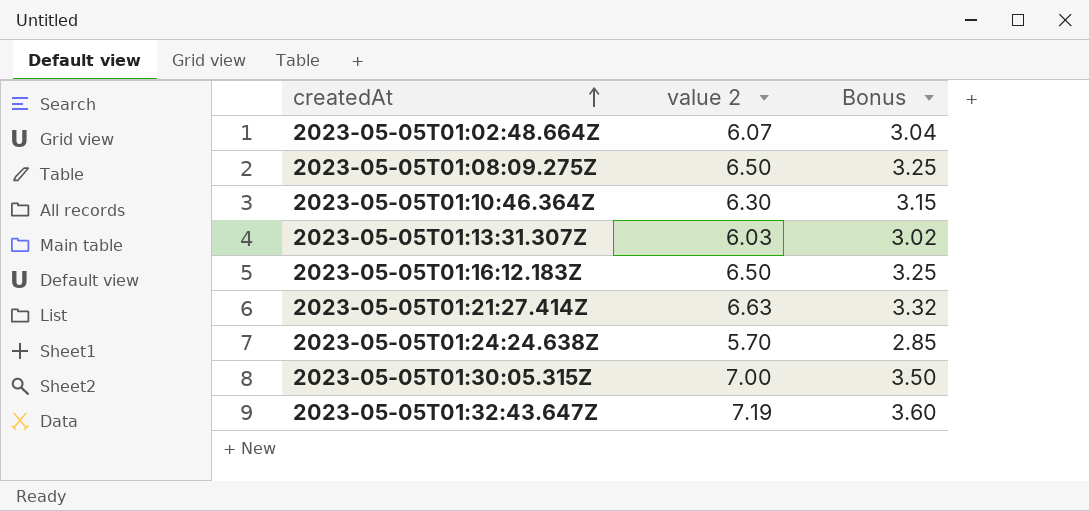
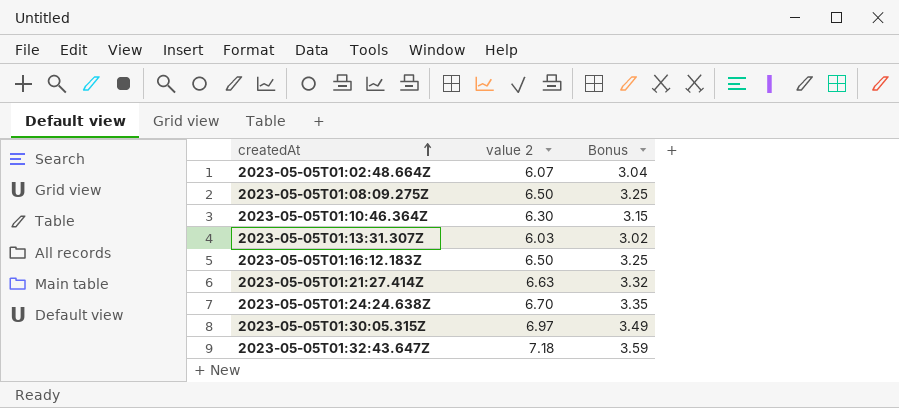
2023-05-05T01:24:24.638Z | value 2: 5.70 -> 6.70
2023-05-05T01:24:24.638Z | Bonus: 2.85 -> 3.35
2023-05-05T01:30:05.315Z | value 2: 7.00 -> 6.97
2023-05-05T01:30:05.315Z | Bonus: 3.50 -> 3.49
2023-05-05T01:32:43.647Z | value 2: 7.19 -> 7.18
2023-05-05T01:32:43.647Z | Bonus: 3.60 -> 3.59

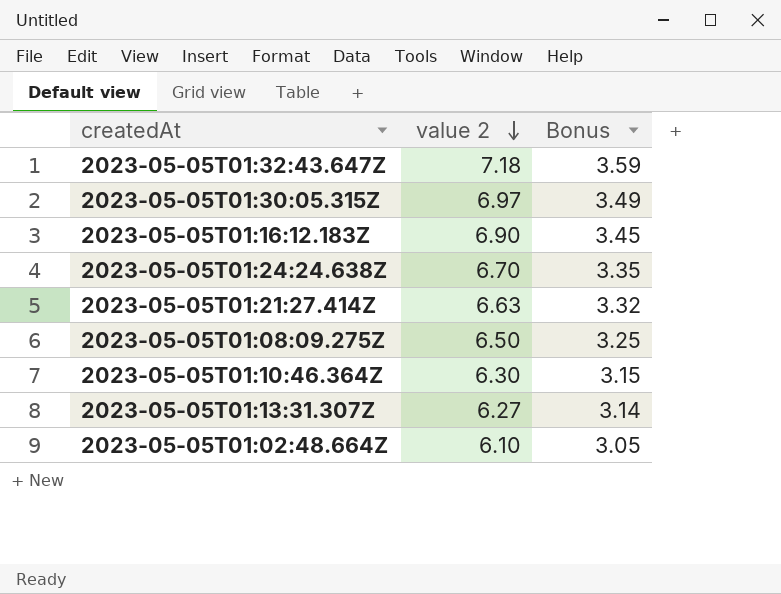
row order: createdAt ascending -> value 2 descending
2023-05-05T01:16:12.183Z | value 2: 6.50 -> 6.90
2023-05-05T01:16:12.183Z | Bonus: 3.25 -> 3.45
2023-05-05T01:13:31.307Z | value 2: 6.03 -> 6.27
2023-05-05T01:13:31.307Z | Bonus: 3.02 -> 3.14
2023-05-05T01:02:48.664Z | value 2: 6.07 -> 6.10
2023-05-05T01:02:48.664Z | Bonus: 3.04 -> 3.05

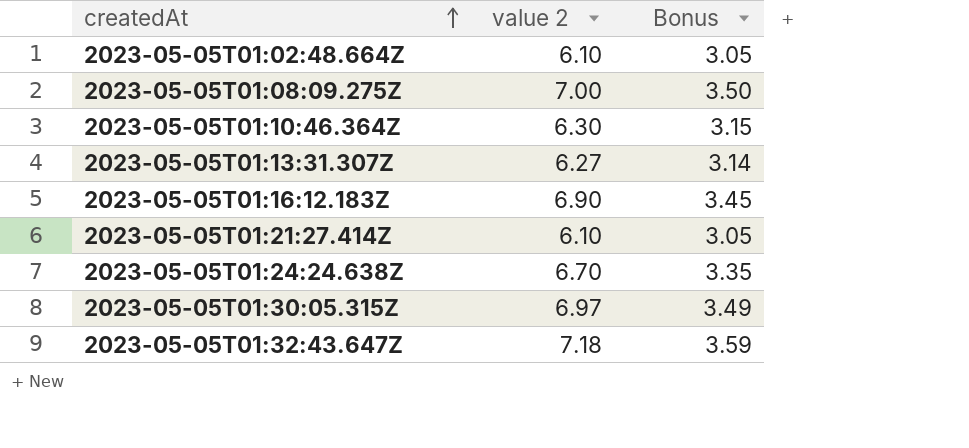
row order: value 2 descending -> createdAt ascending
2023-05-05T01:08:09.275Z | value 2: 6.50 -> 7.00
2023-05-05T01:08:09.275Z | Bonus: 3.25 -> 3.50
2023-05-05T01:21:27.414Z | value 2: 6.63 -> 6.10
2023-05-05T01:21:27.414Z | Bonus: 3.32 -> 3.05

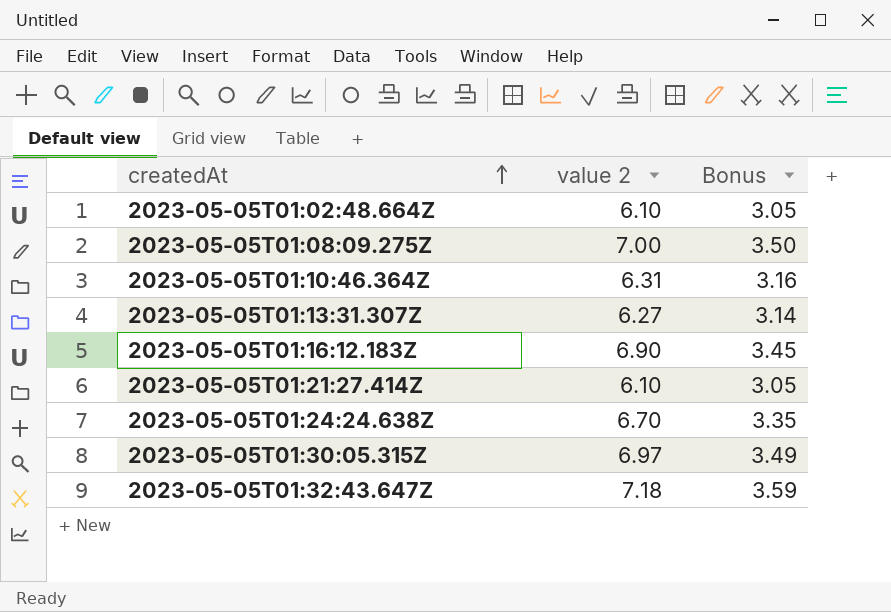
2023-05-05T01:10:46.364Z | value 2: 6.30 -> 6.31
2023-05-05T01:10:46.364Z | Bonus: 3.15 -> 3.16

